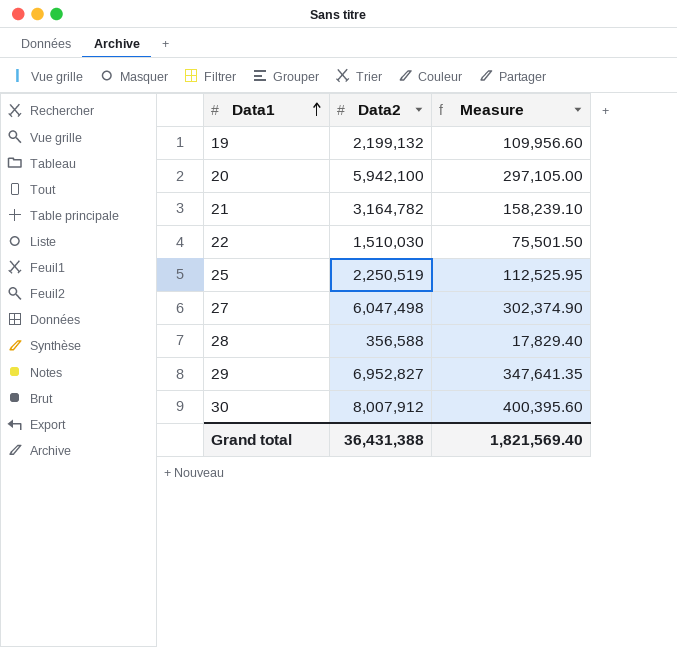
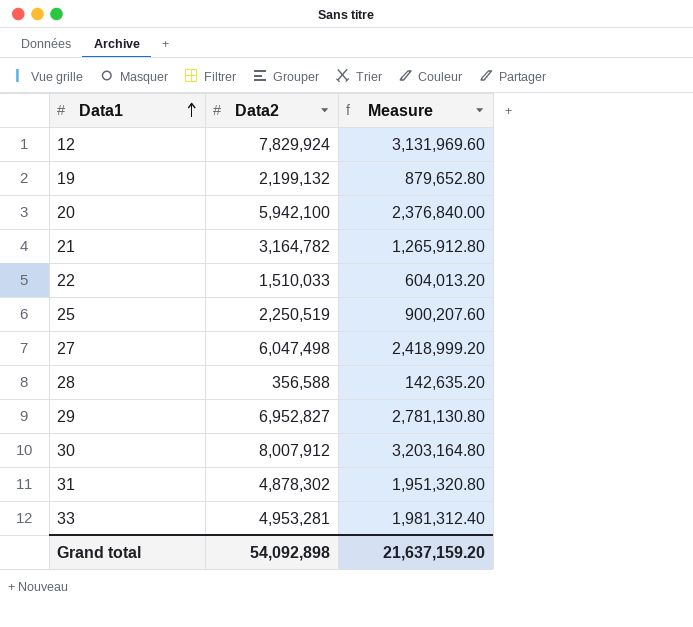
column Measure | formula: [Data2] * 0.05 -> [Data2] * 0.4
row 12: none -> 7,829,924 | 3,131,969.60
22 | Data2: 1,510,030 -> 1,510,033
row 31: none -> 4,878,302 | 1,951,320.80
row 33: none -> 4,953,281 | 1,981,312.40
Grand total | Data2: 36,431,388 -> 54,092,898
Grand total | Measure: 1,821,569.40 -> 21,637,159.20

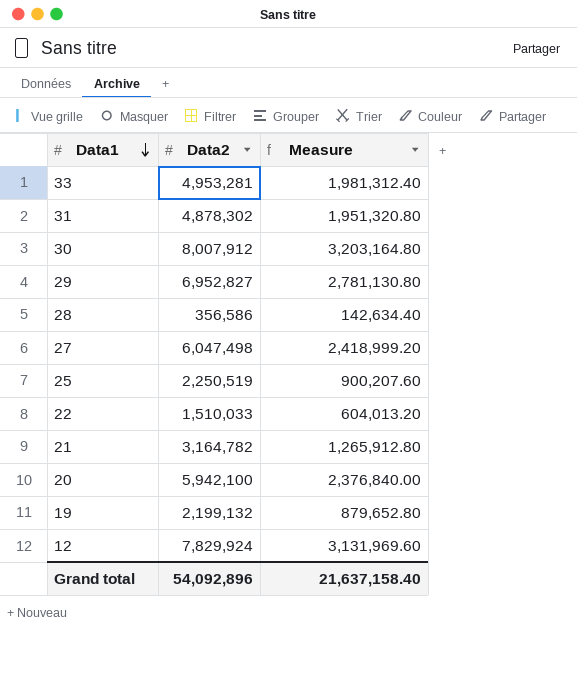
row order: Data1 ascending -> Data1 descending
28 | Data2: 356,588 -> 356,586
28 | Measure: 142,635.20 -> 142,634.40
Grand total | Data2: 54,092,898 -> 54,092,896
Grand total | Measure: 21,637,159.20 -> 21,637,158.40

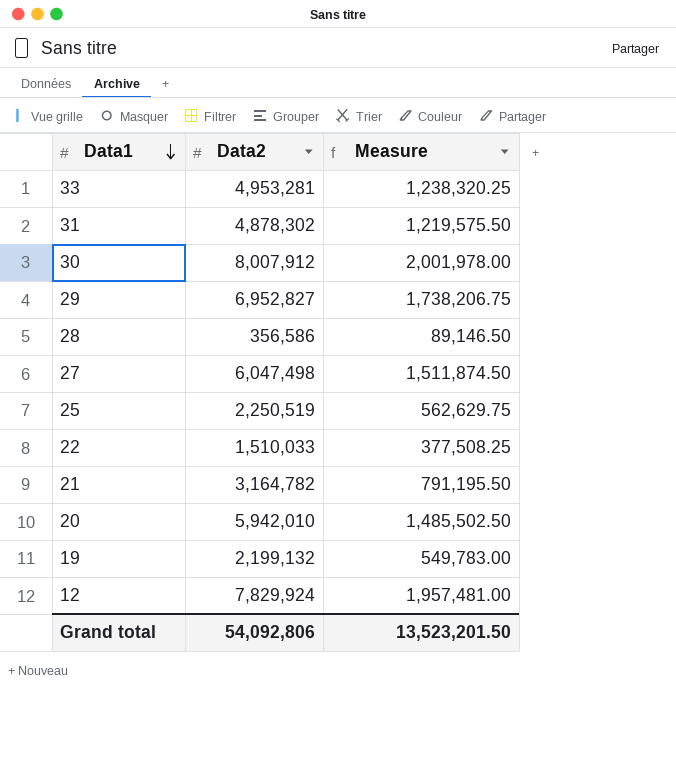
column Measure | formula: [Data2] * 0.4 -> [Data2] * 0.25
20 | Data2: 5,942,100 -> 5,942,010
Grand total | Data2: 54,092,896 -> 54,092,806
Grand total | Measure: 21,637,158.40 -> 13,523,201.50

